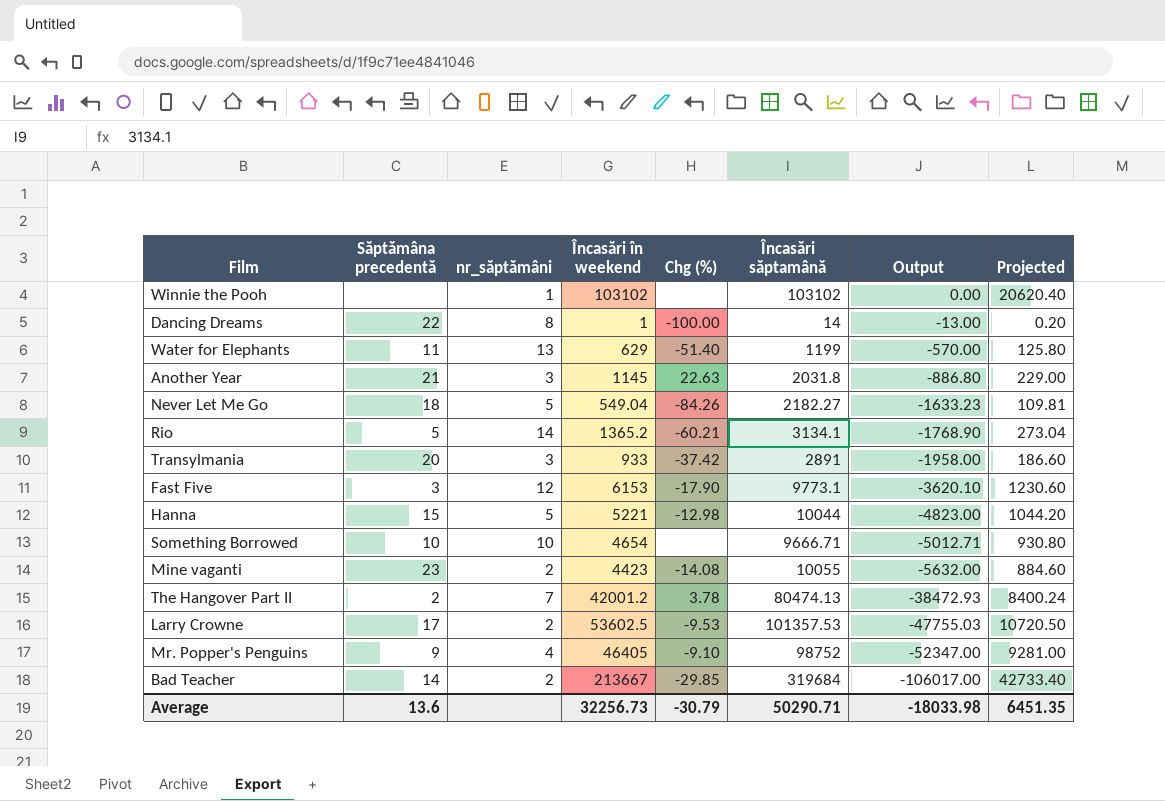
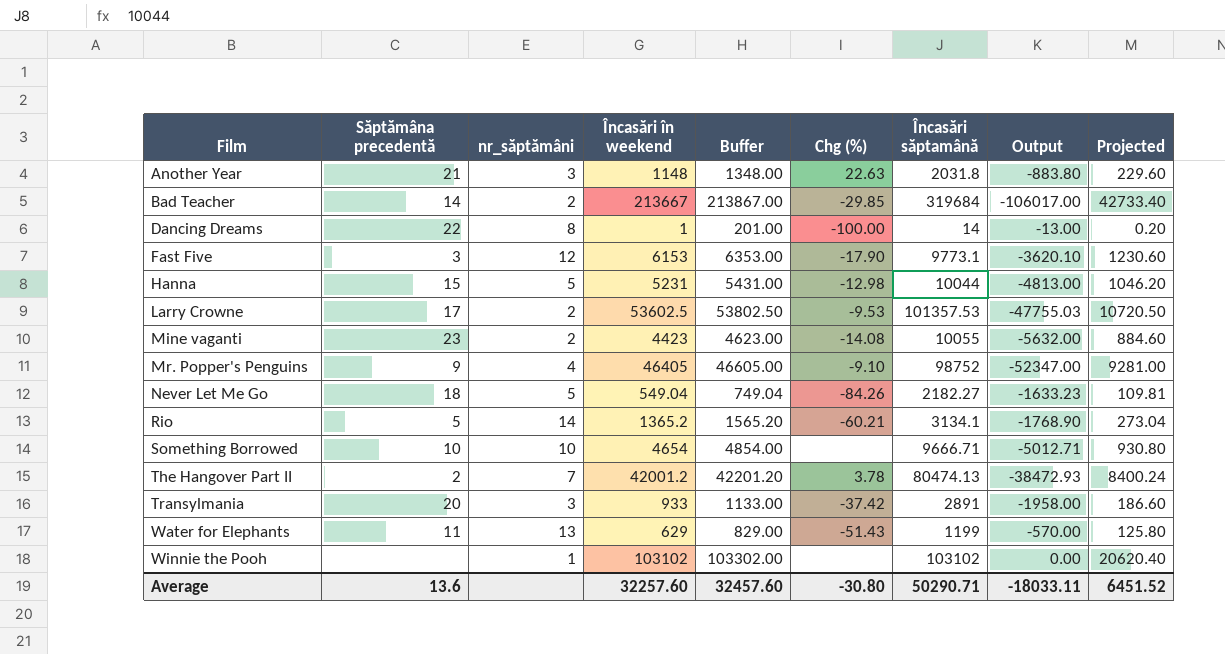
row order: Output descending -> Film ascending
column Buffer | formula: none -> [Încasări în weekend] + 200
Another Year | Încasări în weekend: 1145 -> 1148
Another Year | Output: -886.80 -> -883.80
Another Year | Projected: 229.00 -> 229.60
Hanna | Încasări în weekend: 5221 -> 5231
Hanna | Output: -4823.00 -> -4813.00
Hanna | Projected: 1044.20 -> 1046.20
Water for Elephants | Chg (%): -51.40 -> -51.43
Average | Încasări în weekend: 32256.73 -> 32257.60
Average | Chg (%): -30.79 -> -30.80
Average | Output: -18033.98 -> -18033.11
Average | Projected: 6451.35 -> 6451.52

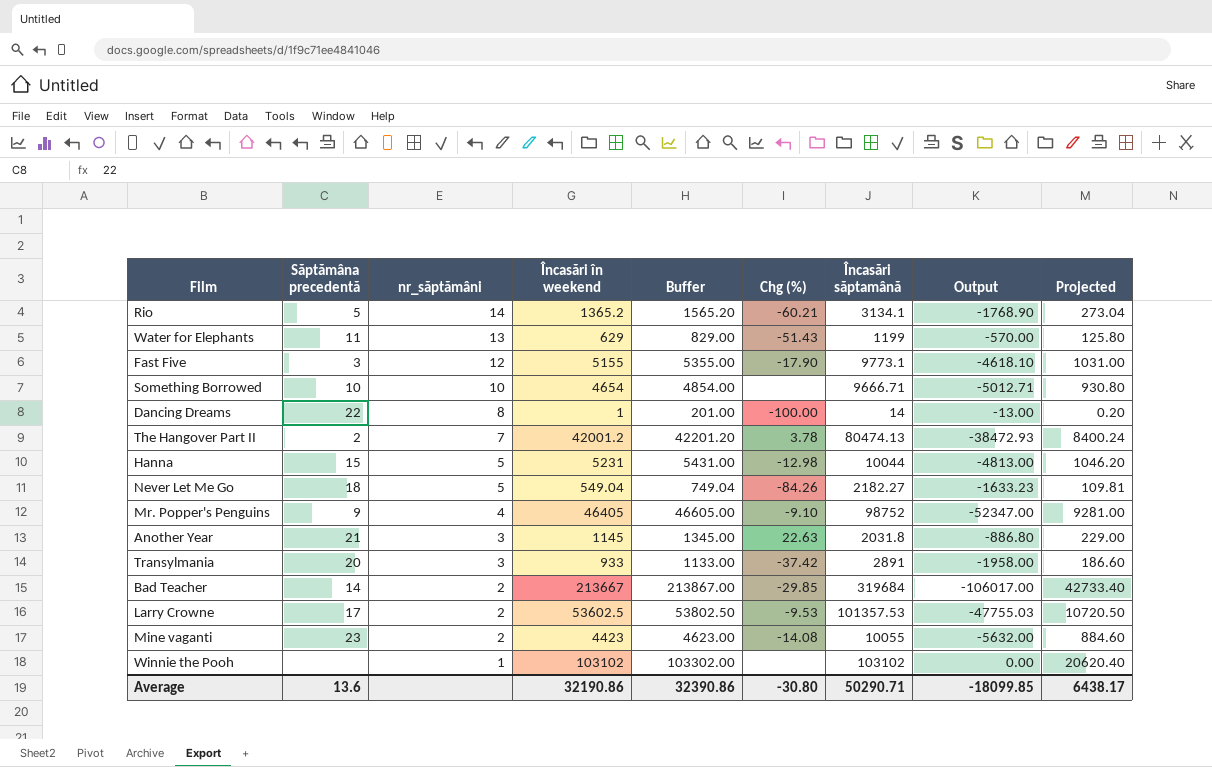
row order: Film ascending -> nr_săptămâni descending
Fast Five | Încasări în weekend: 6153 -> 5155
Fast Five | Buffer: 6353.00 -> 5355.00
Fast Five | Output: -3620.10 -> -4618.10
Fast Five | Projected: 1230.60 -> 1031.00
Another Year | Încasări în weekend: 1148 -> 1145
Another Year | Buffer: 1348.00 -> 1345.00
Another Year | Output: -883.80 -> -886.80
Another Year | Projected: 229.60 -> 229.00
Average | Încasări în weekend: 32257.60 -> 32190.86
Average | Buffer: 32457.60 -> 32390.86
Average | Output: -18033.11 -> -18099.85
Average | Projected: 6451.52 -> 6438.17

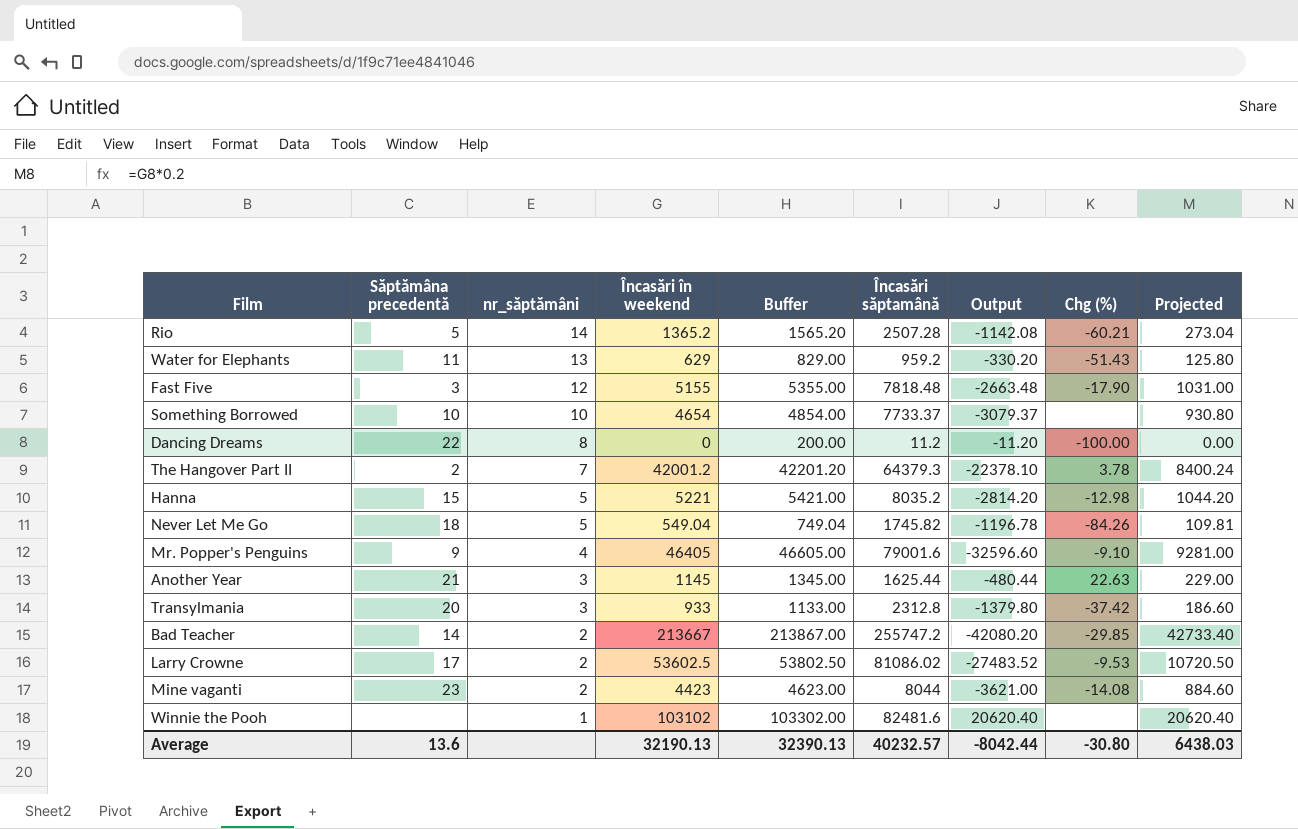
column Chg (%) | position: 6 -> 8
Rio | Încasări săptamână: 3134.1 -> 2507.28
Rio | Output: -1768.90 -> -1142.08
Water for Elephants | Încasări săptamână: 1199 -> 959.2
Water for Elephants | Output: -570.00 -> -330.20
Fast Five | Încasări săptamână: 9773.1 -> 7818.48
Fast Five | Output: -4618.10 -> -2663.48
Something Borrowed | Încasări săptamână: 9666.71 -> 7733.37
Something Borrowed | Output: -5012.71 -> -3079.37
Dancing Dreams | Încasări în weekend: 1 -> 0
Dancing Dreams | Buffer: 201.00 -> 200.00
Dancing Dreams | Încasări săptamână: 14 -> 11.2
Dancing Dreams | Output: -13.00 -> -11.20
Dancing Dreams | Projected: 0.20 -> 0.00
The Hangover Part II | Încasări săptamână: 80474.13 -> 64379.3
The Hangover Part II | Output: -38472.93 -> -22378.10
Hanna | Încasări în weekend: 5231 -> 5221
Hanna | Buffer: 5431.00 -> 5421.00
Hanna | Încasări săptamână: 10044 -> 8035.2
Hanna | Output: -4813.00 -> -2814.20
Hanna | Projected: 1046.20 -> 1044.20
Never Let Me Go | Încasări săptamână: 2182.27 -> 1745.82
Never Let Me Go | Output: -1633.23 -> -1196.78
Mr. Popper's Penguins | Încasări săptamână: 98752 -> 79001.6
Mr. Popper's Penguins | Output: -52347.00 -> -32596.60
Another Year | Încasări săptamână: 2031.8 -> 1625.44
Another Year | Output: -886.80 -> -480.44
Transylmania | Încasări săptamână: 2891 -> 2312.8
Transylmania | Output: -1958.00 -> -1379.80
Bad Teacher | Încasări săptamână: 319684 -> 255747.2
Bad Teacher | Output: -106017.00 -> -42080.20
Larry Crowne | Încasări săptamână: 101357.53 -> 81086.02
Larry Crowne | Output: -47755.03 -> -27483.52
Mine vaganti | Încasări săptamână: 10055 -> 8044
Mine vaganti | Output: -5632.00 -> -3621.00
Winnie the Pooh | Încasări săptamână: 103102 -> 82481.6
Winnie the Pooh | Output: 0.00 -> 20620.40
Average | Încasări în weekend: 32190.86 -> 32190.13
Average | Buffer: 32390.86 -> 32390.13
Average | Încasări săptamână: 50290.71 -> 40232.57
Average | Output: -18099.85 -> -8042.44
Average | Projected: 6438.17 -> 6438.03

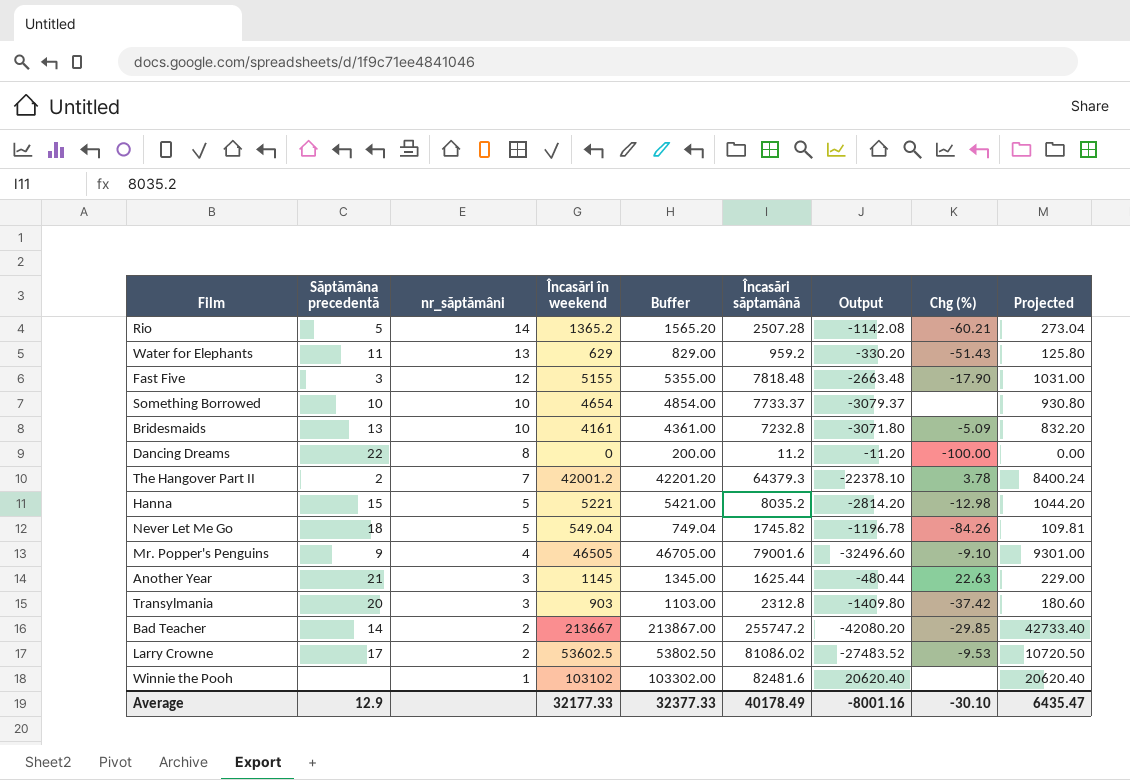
row Mine vaganti: 23 | 2 | 4423 | 4623.00 | 8044 | -3621.00 | -14.08 | 884.60 -> none
row Bridesmaids: none -> 13 | 10 | 4161 | 4361.00 | 7232.8 | -3071.80 | -5.09 | 832.20
Mr. Popper's Penguins | Încasări în weekend: 46405 -> 46505
Mr. Popper's Penguins | Buffer: 46605.00 -> 46705.00
Mr. Popper's Penguins | Output: -32596.60 -> -32496.60
Mr. Popper's Penguins | Projected: 9281.00 -> 9301.00
Transylmania | Încasări în weekend: 933 -> 903
Transylmania | Buffer: 1133.00 -> 1103.00
Transylmania | Output: -1379.80 -> -1409.80
Transylmania | Projected: 186.60 -> 180.60
Average | Săptămâna precedentă: 13.6 -> 12.9
Average | Încasări în weekend: 32190.13 -> 32177.33
Average | Buffer: 32390.13 -> 32377.33
Average | Încasări săptamână: 40232.57 -> 40178.49
Average | Output: -8042.44 -> -8001.16
Average | Chg (%): -30.80 -> -30.10
Average | Projected: 6438.03 -> 6435.47

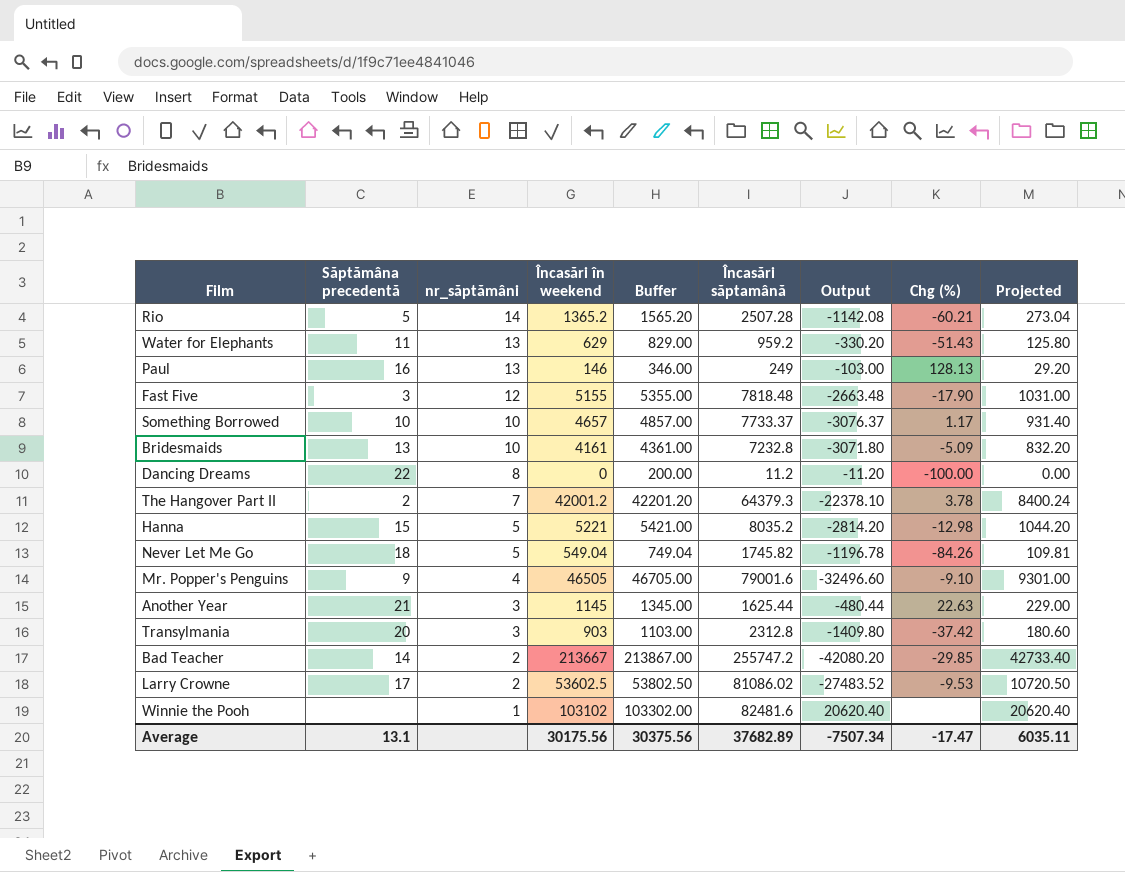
row Paul: none -> 16 | 13 | 146 | 346.00 | 249 | -103.00 | 128.13 | 29.20
Something Borrowed | Încasări în weekend: 4654 -> 4657
Something Borrowed | Buffer: 4854.00 -> 4857.00
Something Borrowed | Output: -3079.37 -> -3076.37
Something Borrowed | Chg (%): none -> 1.17
Something Borrowed | Projected: 930.80 -> 931.40
Average | Săptămâna precedentă: 12.9 -> 13.1
Average | Încasări în weekend: 32177.33 -> 30175.56
Average | Buffer: 32377.33 -> 30375.56
Average | Încasări săptamână: 40178.49 -> 37682.89
Average | Output: -8001.16 -> -7507.34
Average | Chg (%): -30.10 -> -17.47
Average | Projected: 6435.47 -> 6035.11

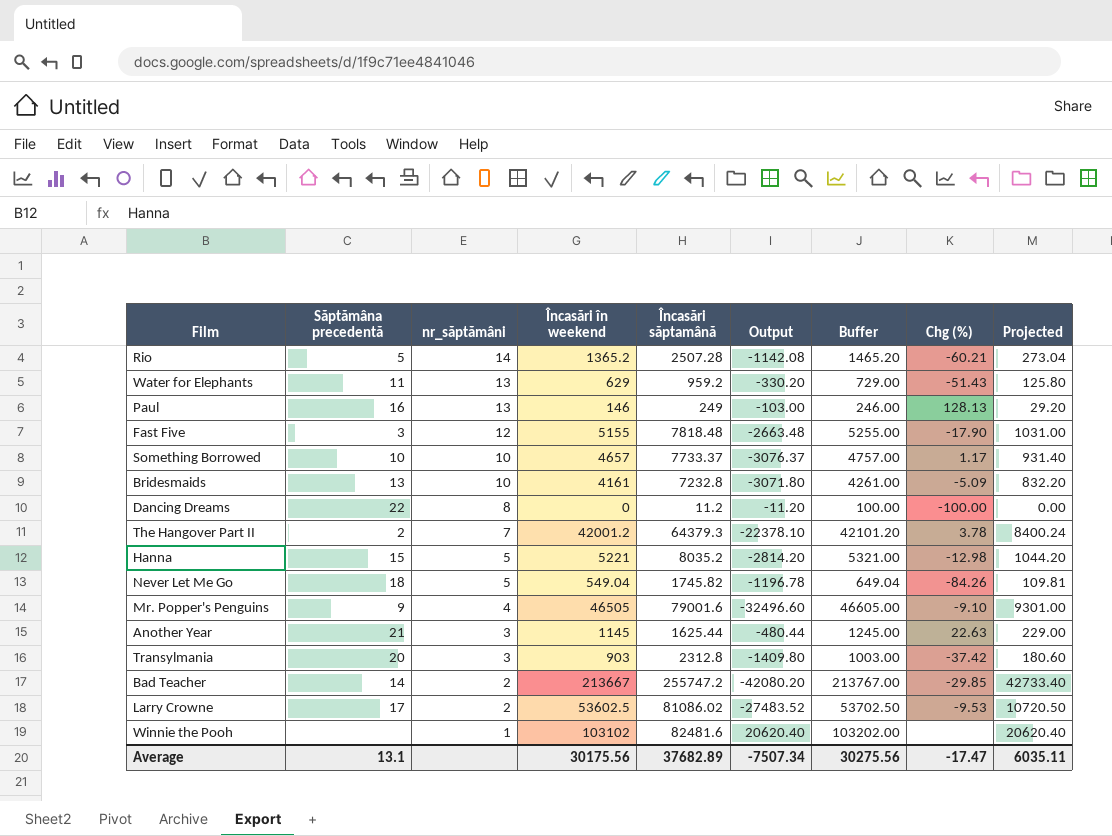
column Buffer | formula: [Încasări în weekend] + 200 -> [Încasări în weekend] + 100
column Buffer | position: 5 -> 7
Average | Buffer: 30375.56 -> 30275.56

